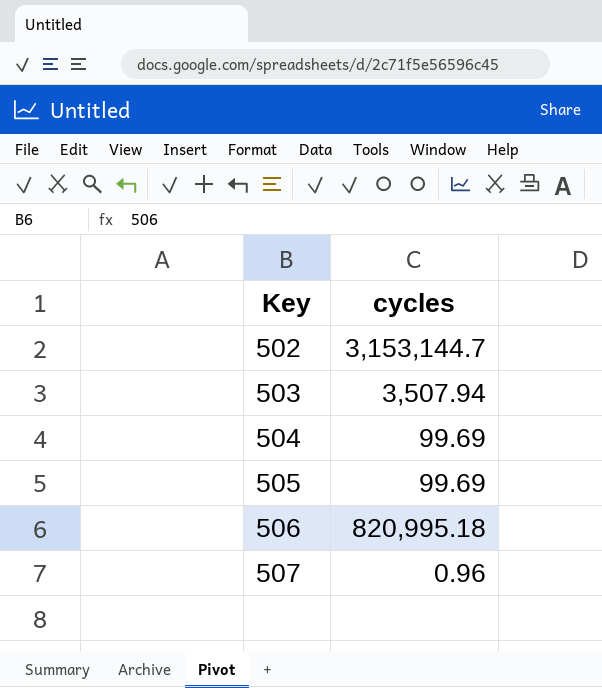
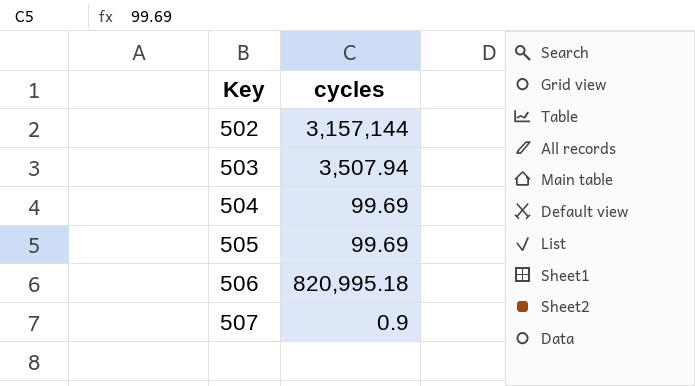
502 | cycles: 3,153,144.7 -> 3,157,144
507 | cycles: 0.96 -> 0.9

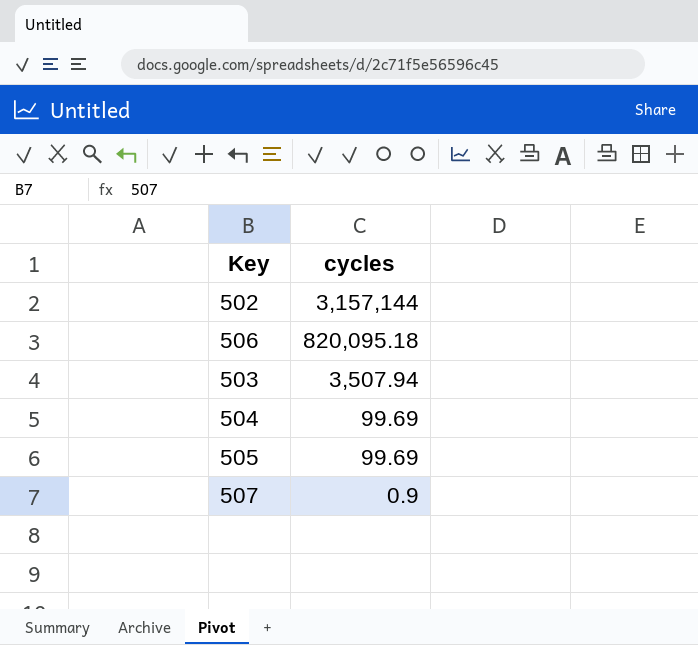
row order: Key ascending -> cycles descending
506 | cycles: 820,995.18 -> 820,095.18

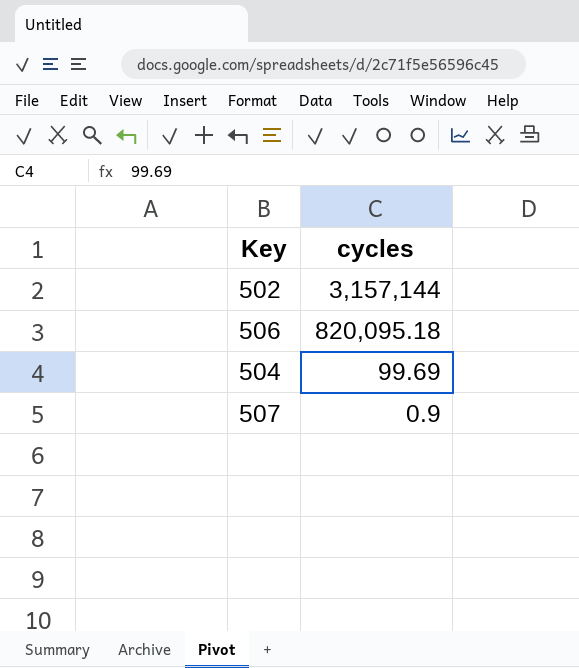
row 503: 3,507.94 -> none
row 505: 99.69 -> none

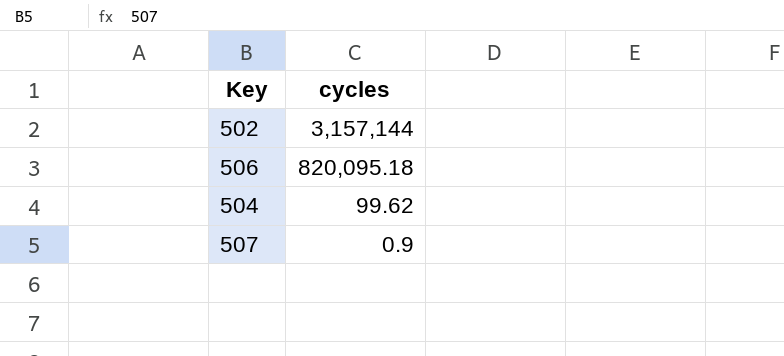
504 | cycles: 99.69 -> 99.62

